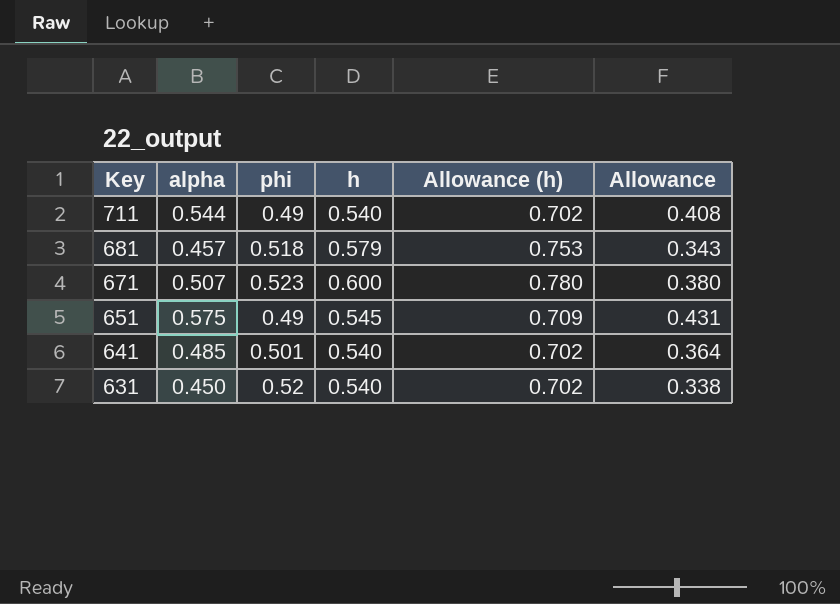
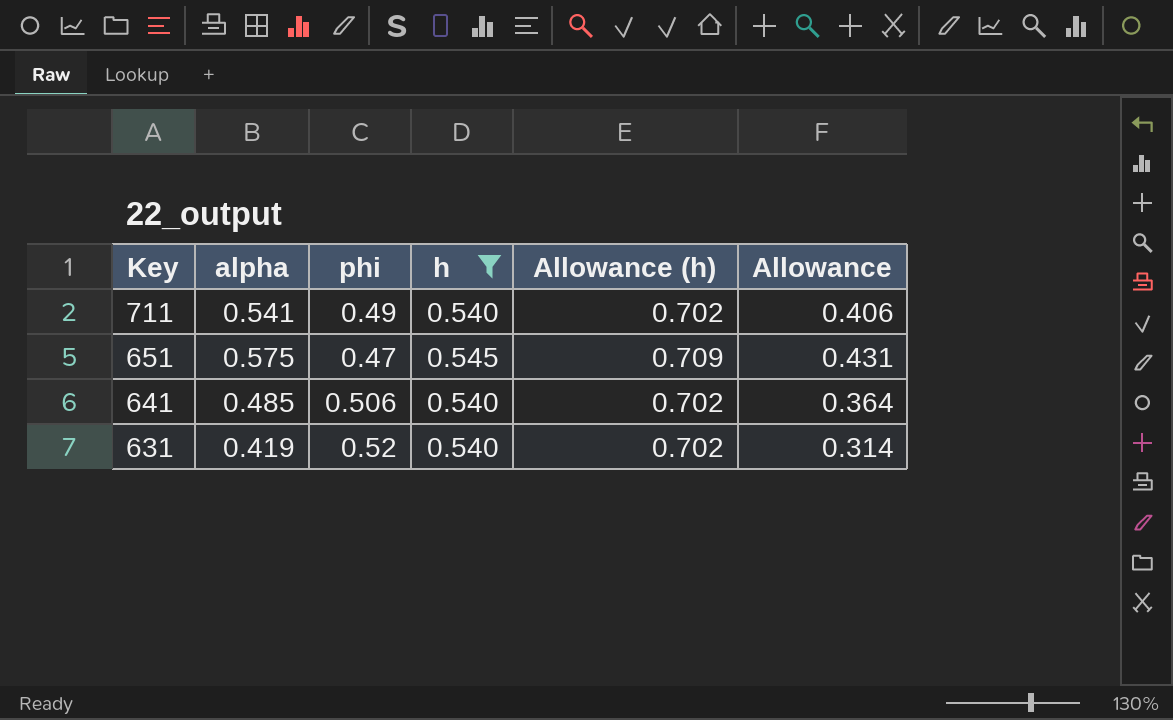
filter: none -> h <= 0.545
711 | alpha: 0.544 -> 0.541
711 | Allowance: 0.408 -> 0.406
651 | phi: 0.49 -> 0.47
641 | phi: 0.501 -> 0.506
631 | alpha: 0.450 -> 0.419
631 | Allowance: 0.338 -> 0.314

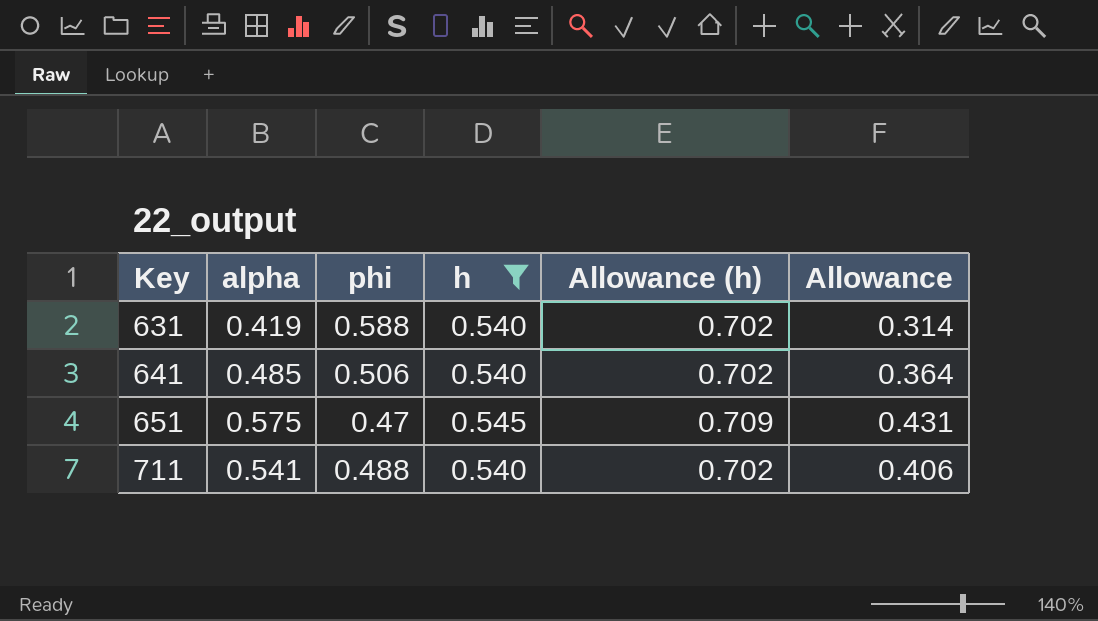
row order: Key descending -> Key ascending
631 | phi: 0.52 -> 0.588
711 | phi: 0.49 -> 0.488

